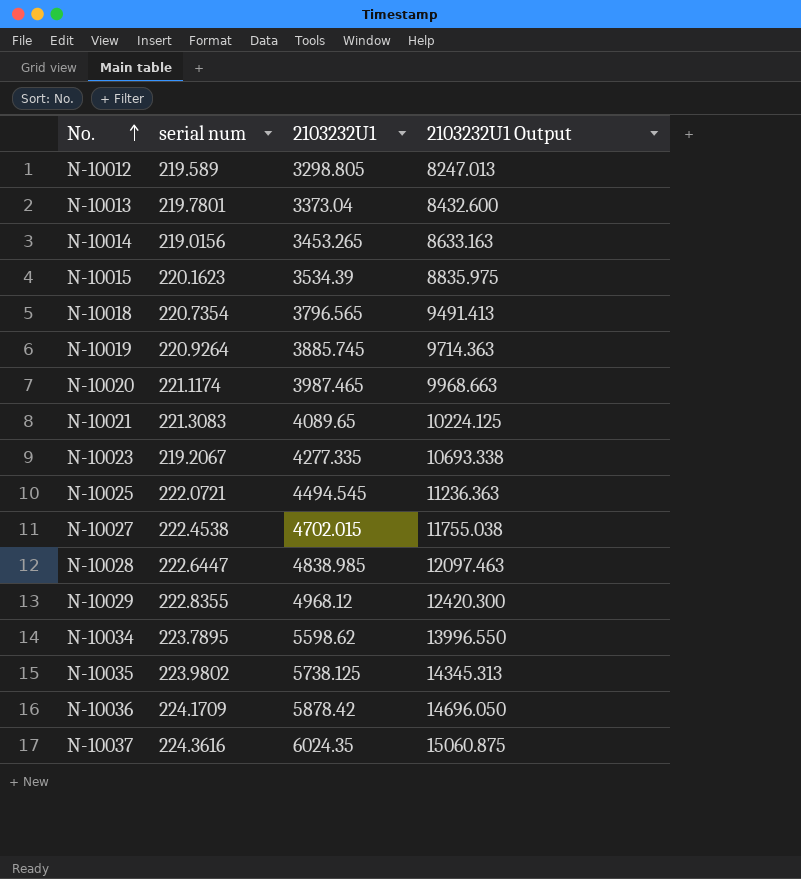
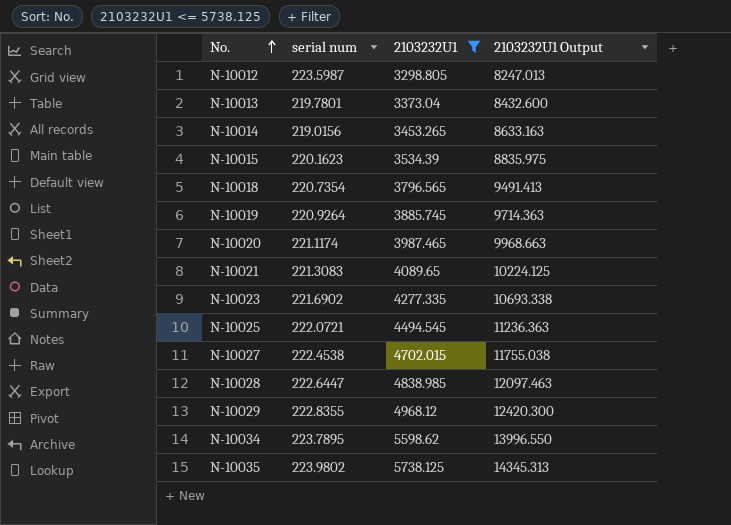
filter: none -> 2103232U1 <= 5738.125
N-10012 | serial num: 219.589 -> 223.5987
N-10023 | serial num: 219.2067 -> 221.6902

